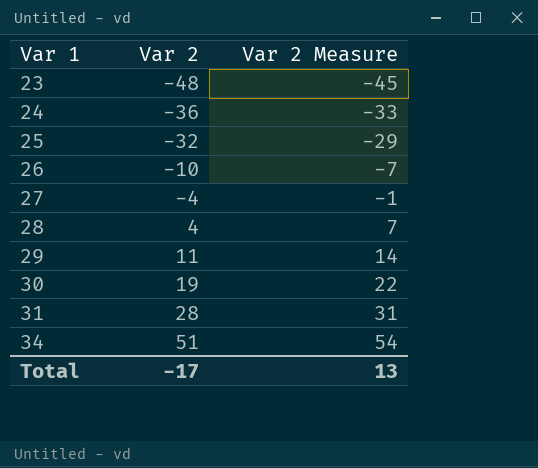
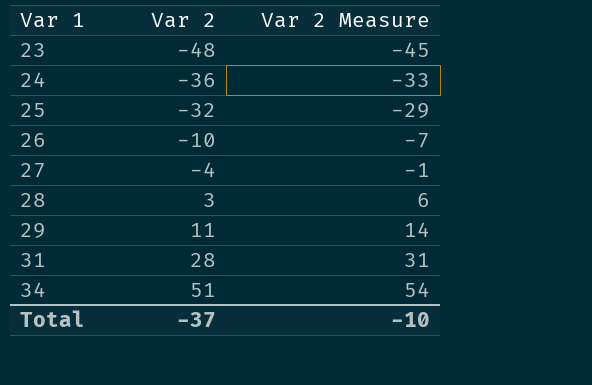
row 30: 19 | 22 -> none
28 | Var 2: 4 -> 3
28 | Var 2 Measure: 7 -> 6
Total | Var 2: -17 -> -37
Total | Var 2 Measure: 13 -> -10

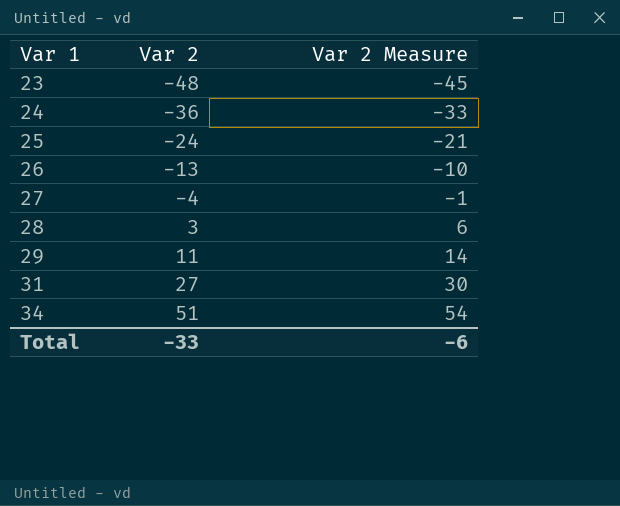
25 | Var 2: -32 -> -24
25 | Var 2 Measure: -29 -> -21
26 | Var 2: -10 -> -13
26 | Var 2 Measure: -7 -> -10
31 | Var 2: 28 -> 27
31 | Var 2 Measure: 31 -> 30
Total | Var 2: -37 -> -33
Total | Var 2 Measure: -10 -> -6

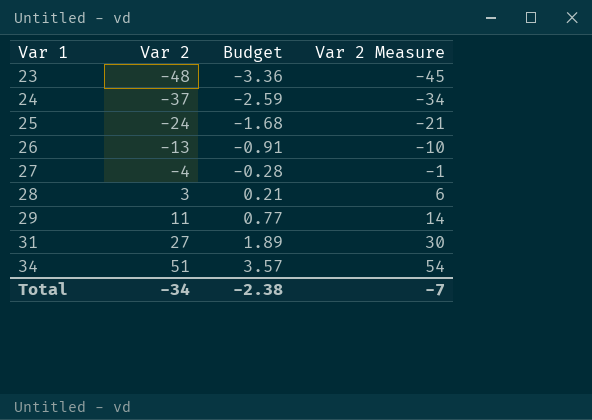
column Budget | formula: none -> [Var 2] * 0.07
24 | Var 2: -36 -> -37
24 | Var 2 Measure: -33 -> -34
Total | Var 2: -33 -> -34
Total | Var 2 Measure: -6 -> -7

